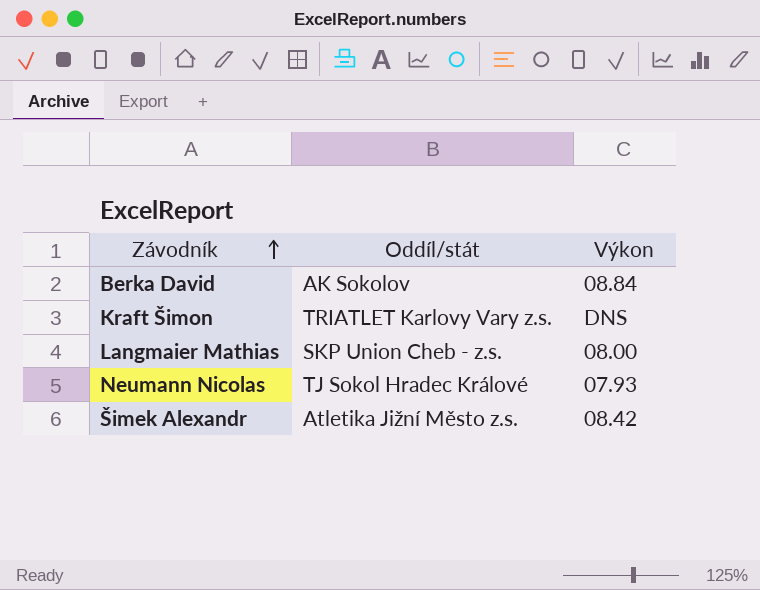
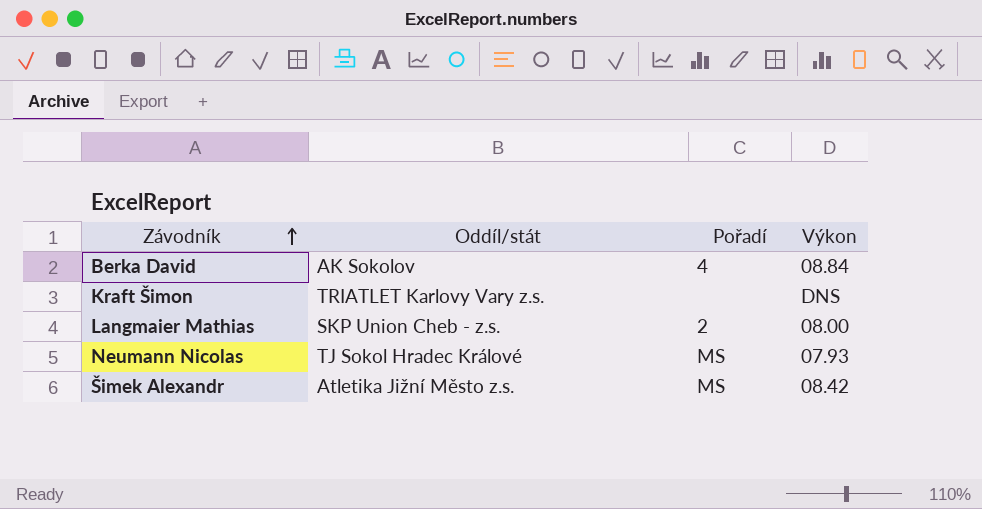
column Pořadí | position: none -> 3

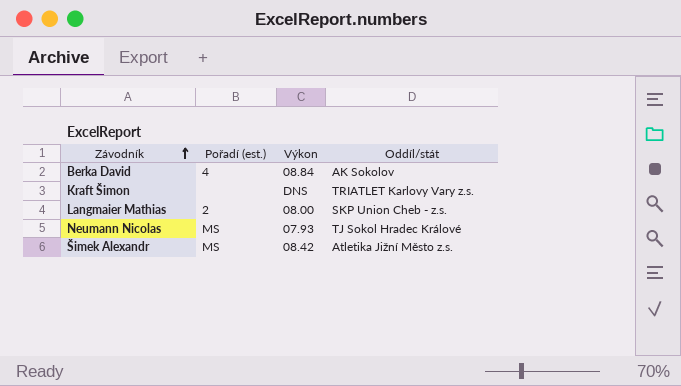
column name: Pořadí -> Pořadí (est.)
column Oddíl/stát | position: 2 -> 4

